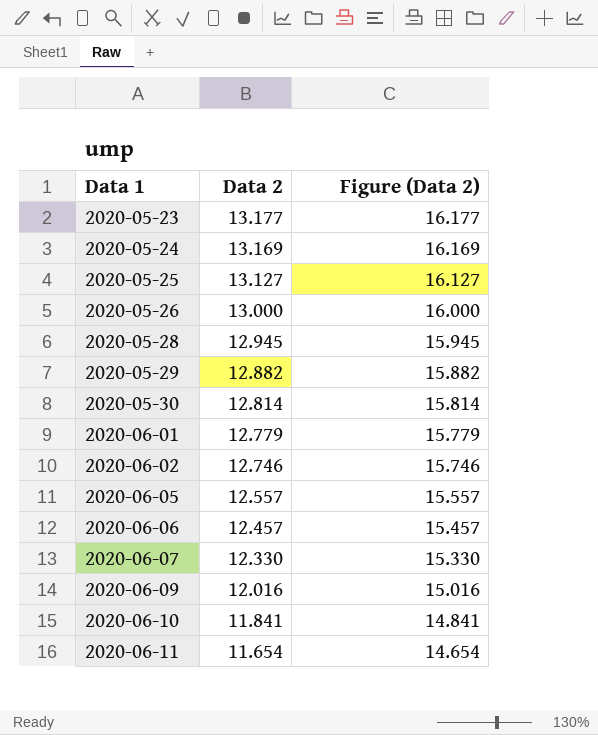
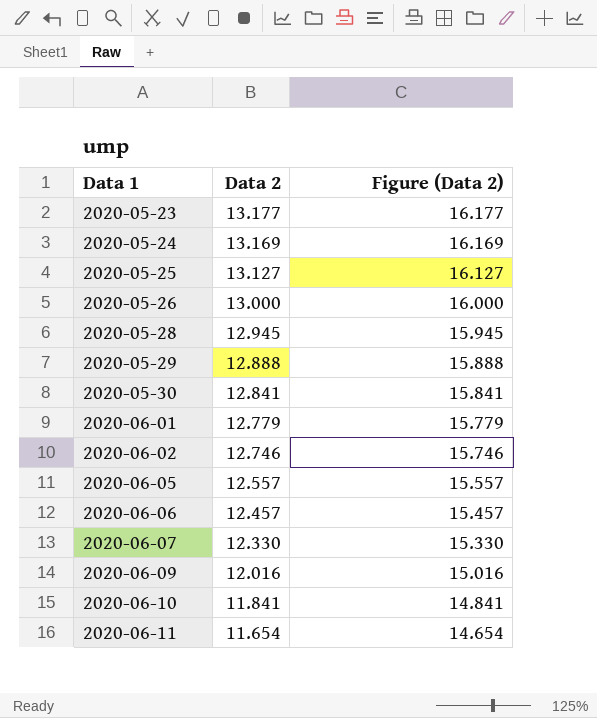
2020-05-29 | Data 2: 12.882 -> 12.888
2020-05-29 | Figure (Data 2): 15.882 -> 15.888
2020-05-30 | Data 2: 12.814 -> 12.841
2020-05-30 | Figure (Data 2): 15.814 -> 15.841

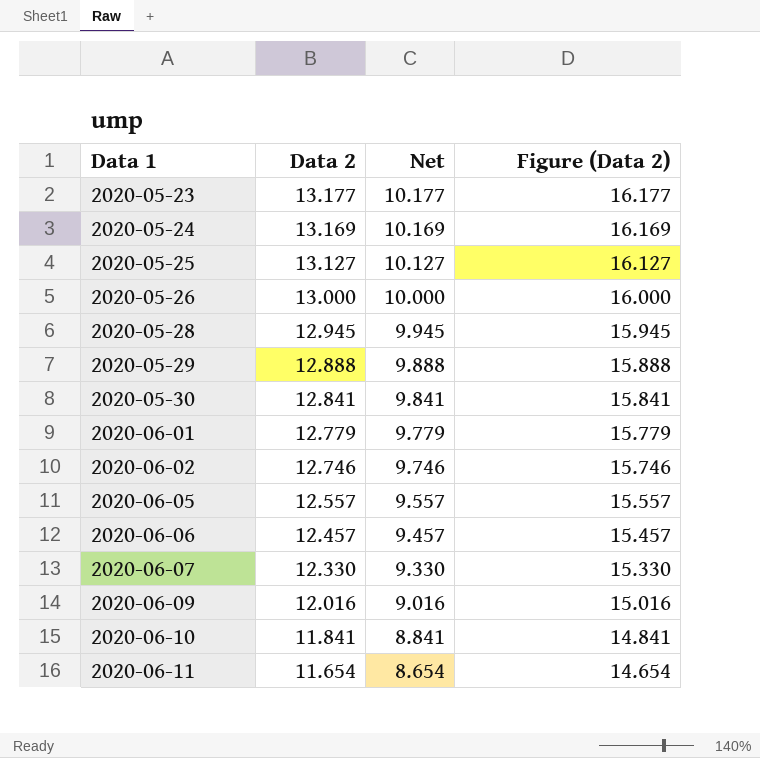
column Net | formula: none -> [Data 2] - 3

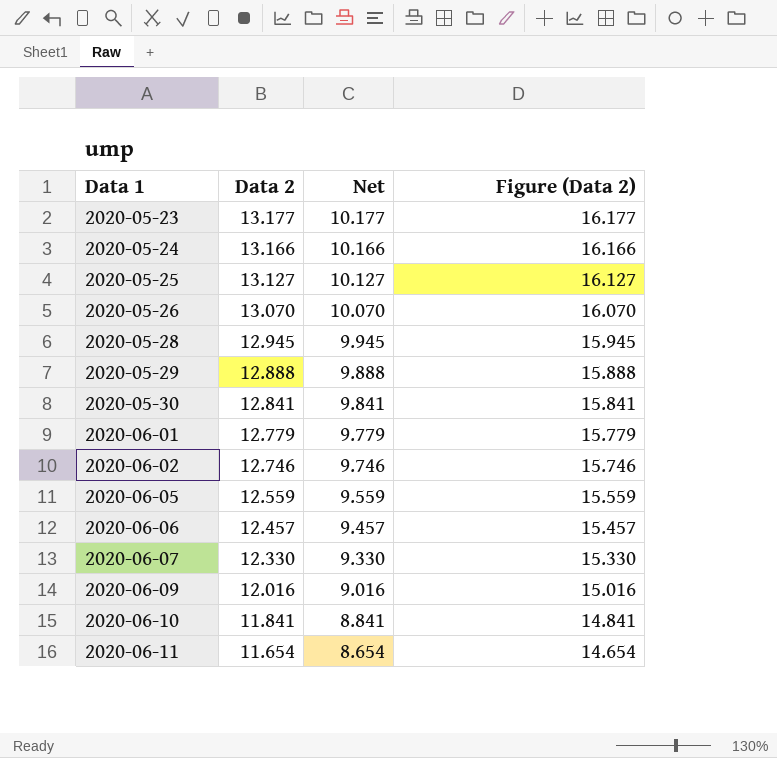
2020-05-24 | Data 2: 13.169 -> 13.166
2020-05-24 | Net: 10.169 -> 10.166
2020-05-24 | Figure (Data 2): 16.169 -> 16.166
2020-05-26 | Data 2: 13.000 -> 13.070
2020-05-26 | Net: 10.000 -> 10.070
2020-05-26 | Figure (Data 2): 16.000 -> 16.070
2020-06-05 | Data 2: 12.557 -> 12.559
2020-06-05 | Net: 9.557 -> 9.559
2020-06-05 | Figure (Data 2): 15.557 -> 15.559

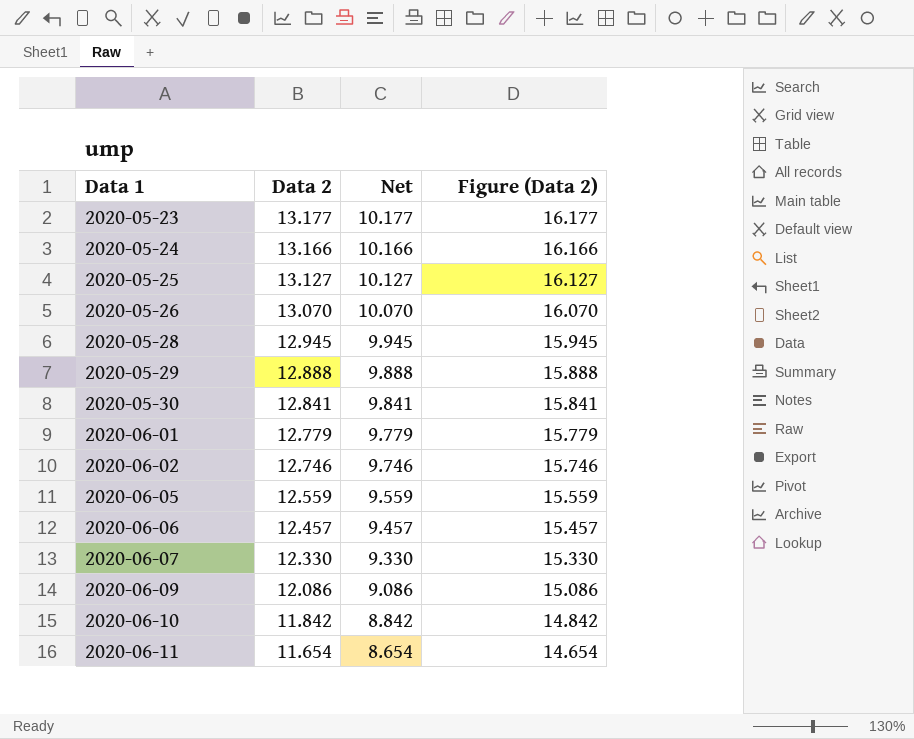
2020-06-09 | Data 2: 12.016 -> 12.086
2020-06-09 | Net: 9.016 -> 9.086
2020-06-09 | Figure (Data 2): 15.016 -> 15.086
2020-06-10 | Data 2: 11.841 -> 11.842
2020-06-10 | Net: 8.841 -> 8.842
2020-06-10 | Figure (Data 2): 14.841 -> 14.842

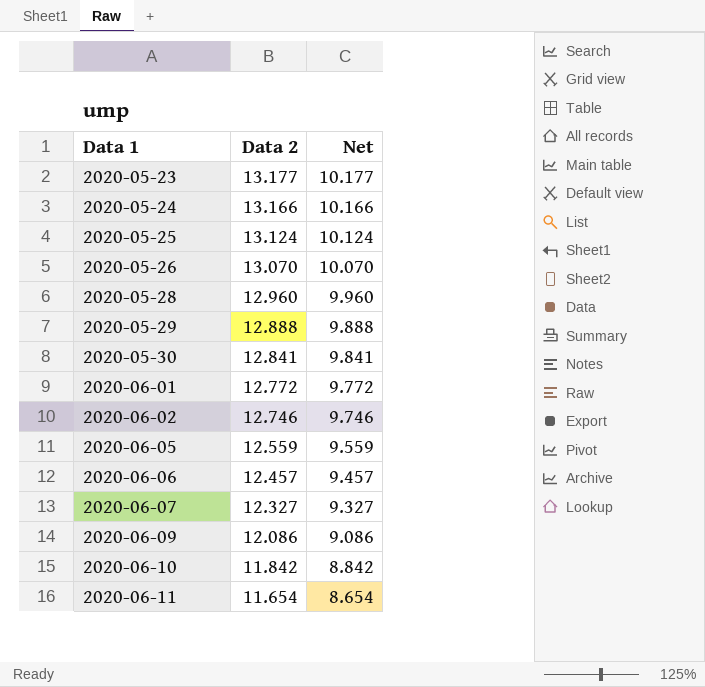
column Figure (Data 2) | formula: [Data 2] + 3 -> none
2020-05-25 | Data 2: 13.127 -> 13.124
2020-05-25 | Net: 10.127 -> 10.124
2020-05-28 | Data 2: 12.945 -> 12.960
2020-05-28 | Net: 9.945 -> 9.960
2020-06-01 | Data 2: 12.779 -> 12.772
2020-06-01 | Net: 9.779 -> 9.772
2020-06-07 | Data 2: 12.330 -> 12.327
2020-06-07 | Net: 9.330 -> 9.327

